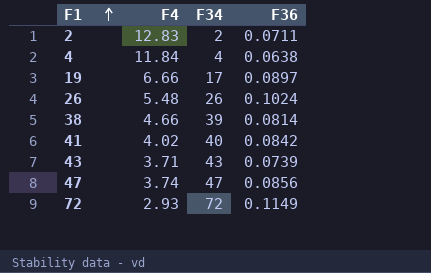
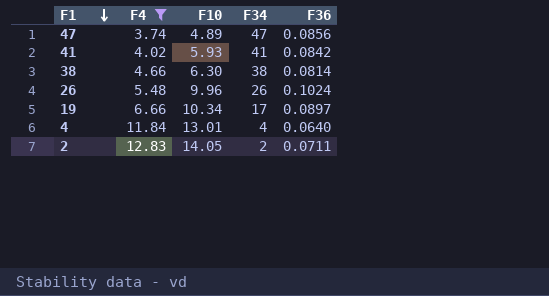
filter: none -> F4 >= 3.74
row order: F1 ascending -> F1 descending
column F10 | position: none -> 3
41 | F34: 40 -> 41
38 | F34: 39 -> 38
4 | F36: 0.0638 -> 0.0640

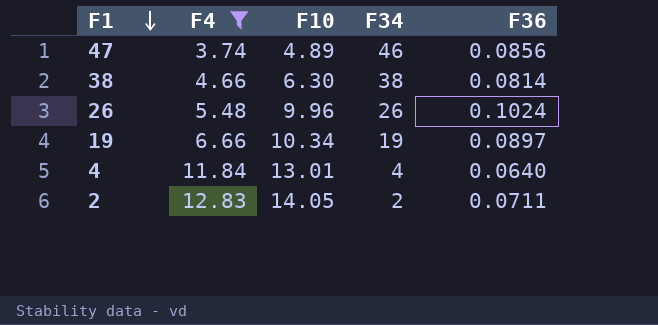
row 41: 4.02 | 5.93 | 41 | 0.0842 -> none
47 | F34: 47 -> 46
19 | F34: 17 -> 19

